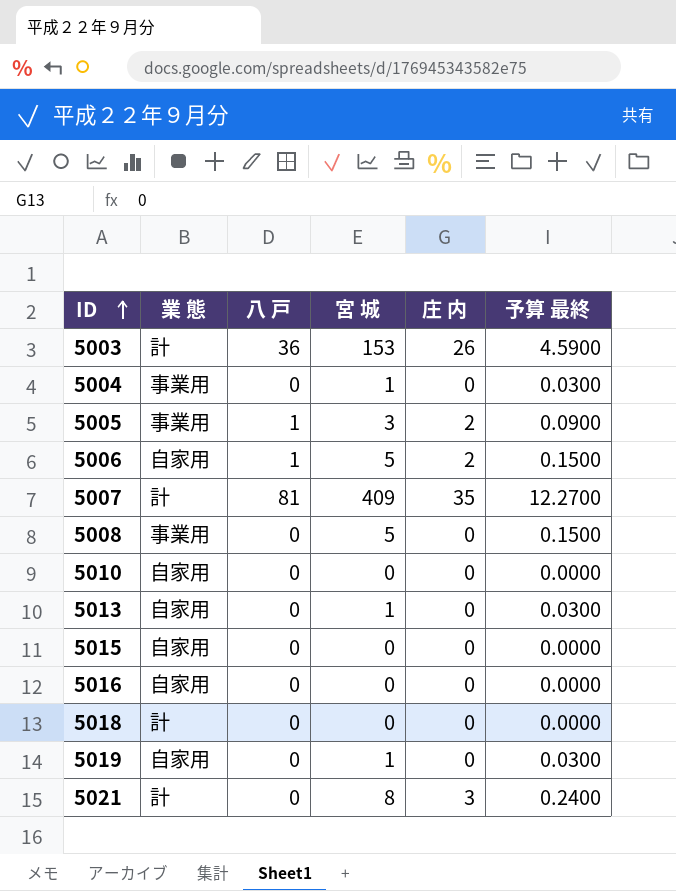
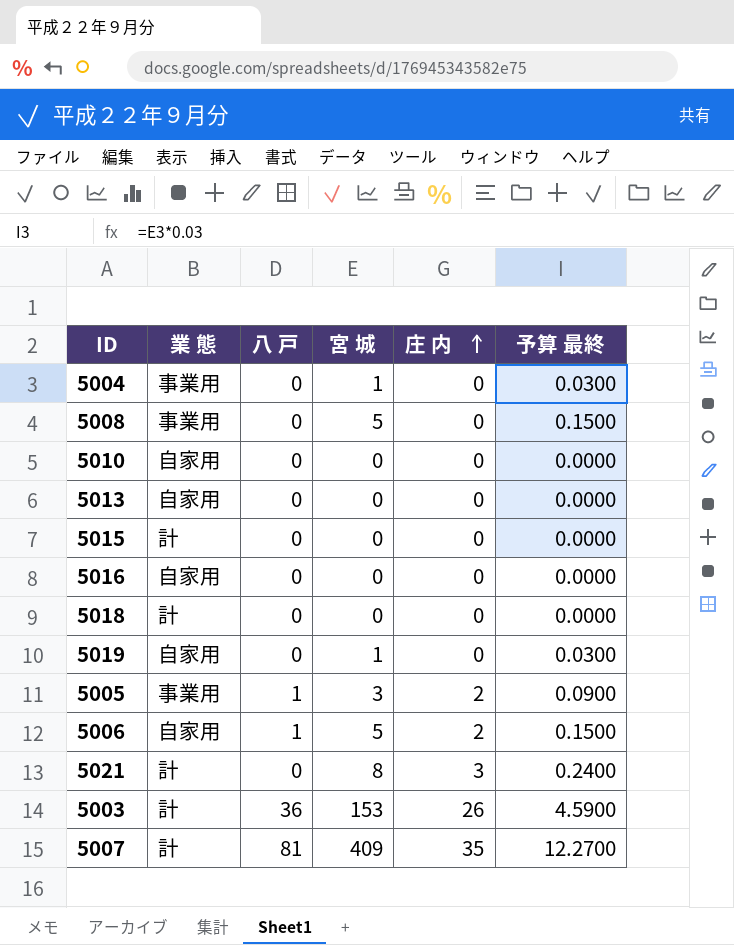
row order: ID ascending -> 庄 内 ascending
5013 | 宮 城: 1 -> 0
5013 | 予算 最終: 0.0300 -> 0.0000
5015 | 業 態: 自家用 -> 計

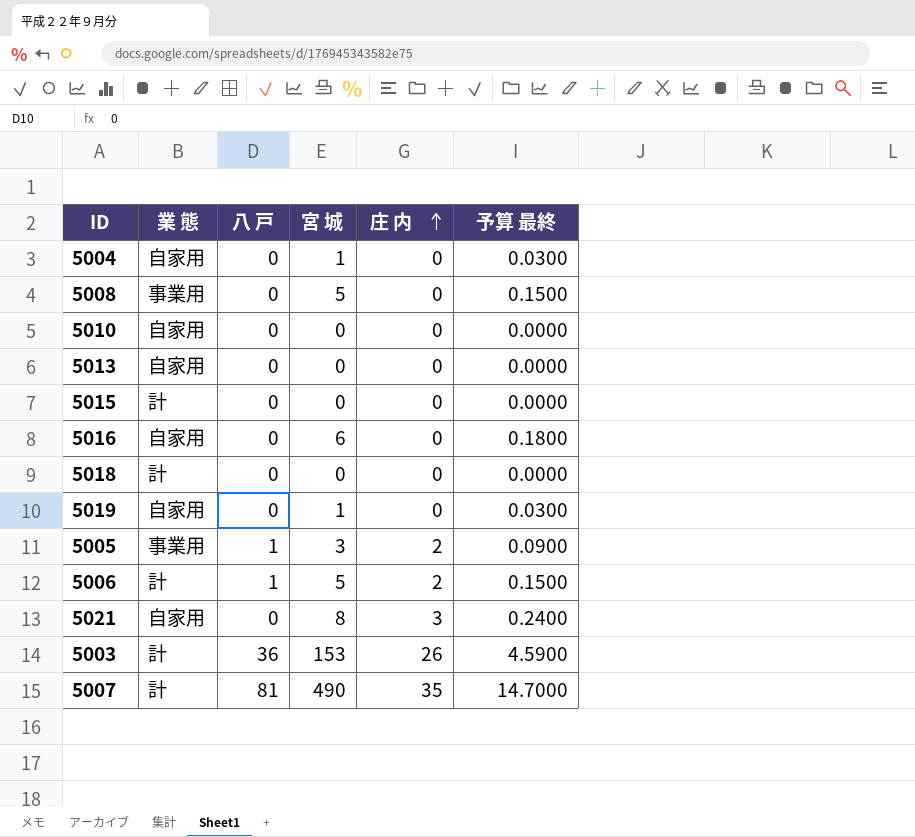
5004 | 業 態: 事業用 -> 自家用
5016 | 宮 城: 0 -> 6
5016 | 予算 最終: 0.0000 -> 0.1800
5006 | 業 態: 自家用 -> 計
5021 | 業 態: 計 -> 自家用
5007 | 宮 城: 409 -> 490
5007 | 予算 最終: 12.2700 -> 14.7000

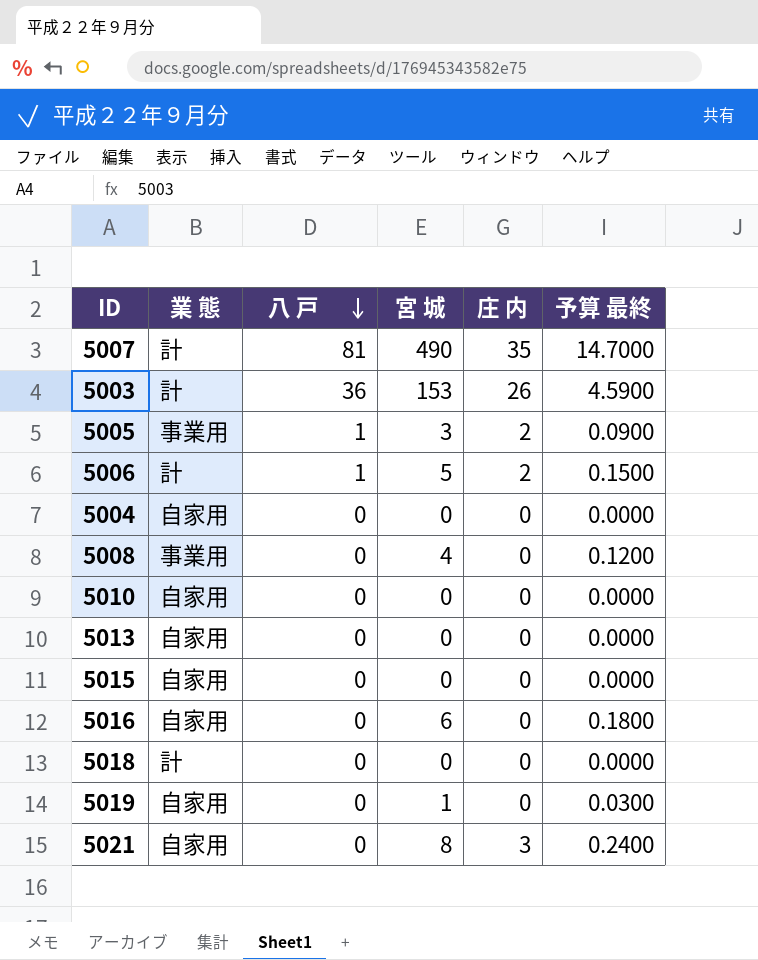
row order: 庄 内 ascending -> 八 戸 descending
5004 | 宮 城: 1 -> 0
5004 | 予算 最終: 0.0300 -> 0.0000
5008 | 宮 城: 5 -> 4
5008 | 予算 最終: 0.1500 -> 0.1200
5015 | 業 態: 計 -> 自家用

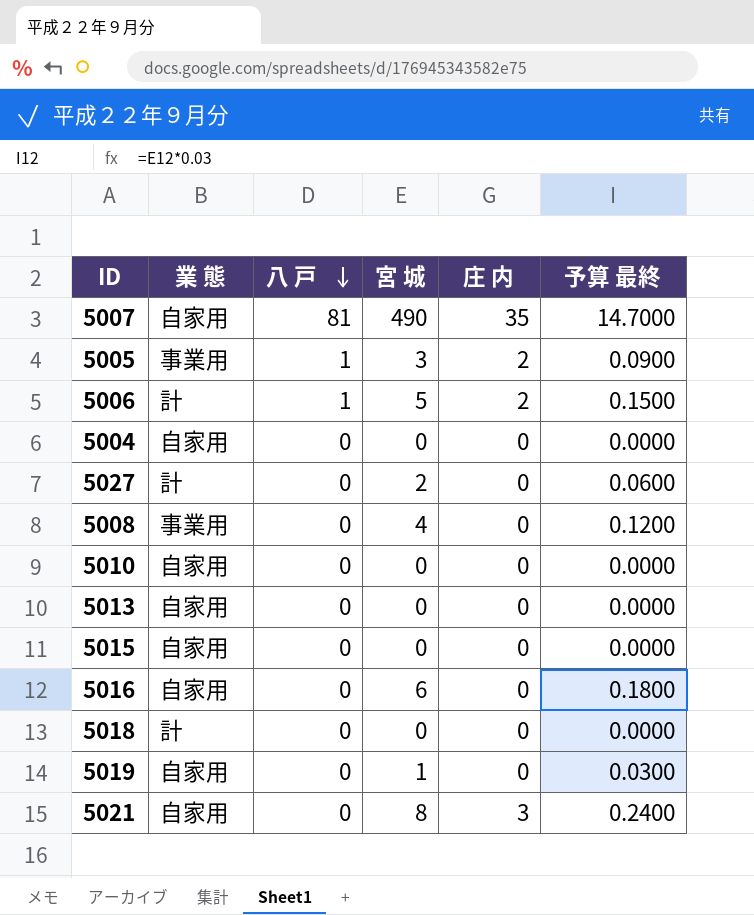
row 5003: 計 | 36 | 153 | 26 | 4.5900 -> none
5007 | 業 態: 計 -> 自家用
row 5027: none -> 計 | 0 | 2 | 0 | 0.0600

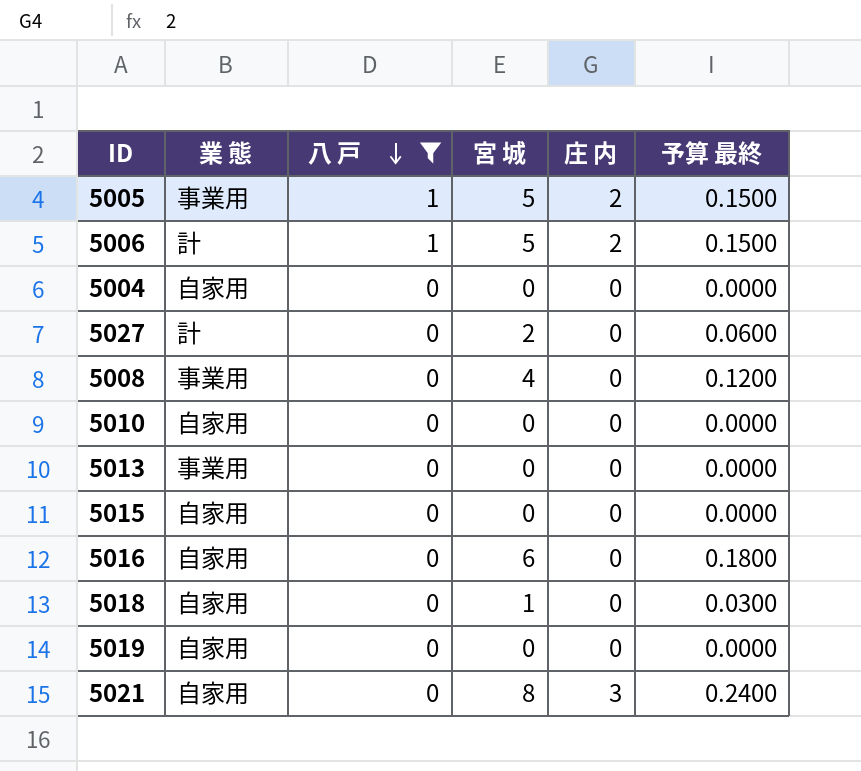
filter: none -> 八 戸 != 81
5005 | 宮 城: 3 -> 5
5005 | 予算 最終: 0.0900 -> 0.1500
5013 | 業 態: 自家用 -> 事業用
5018 | 業 態: 計 -> 自家用
5018 | 宮 城: 0 -> 1
5018 | 予算 最終: 0.0000 -> 0.0300
5019 | 宮 城: 1 -> 0
5019 | 予算 最終: 0.0300 -> 0.0000

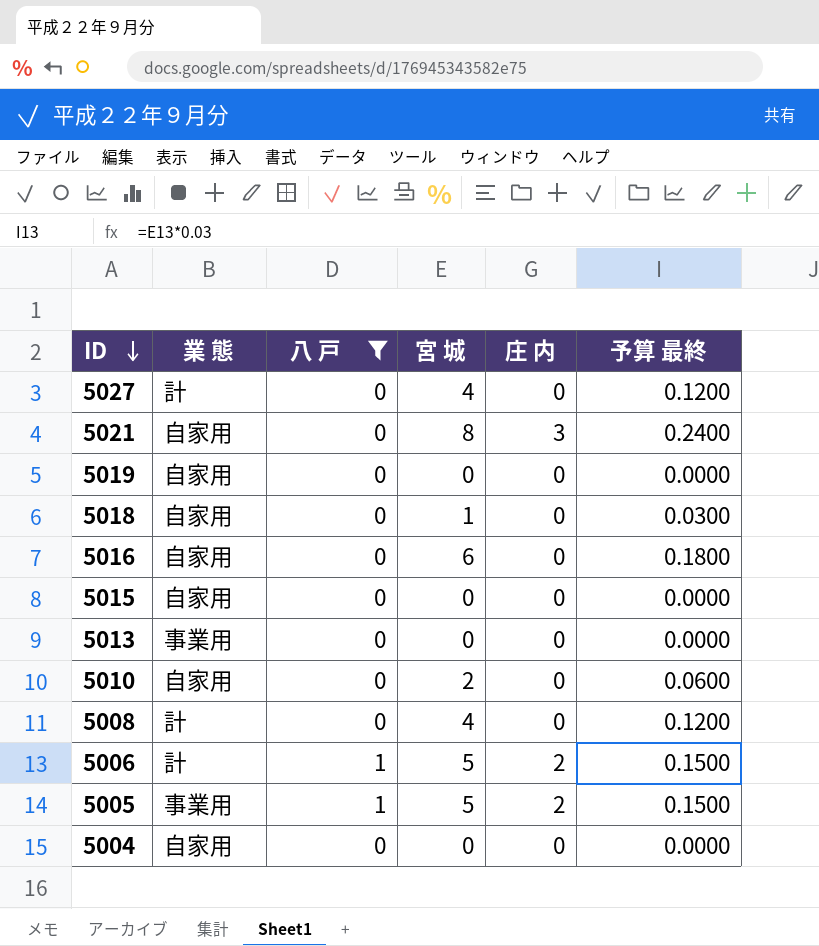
row order: 八 戸 descending -> ID descending
5027 | 宮 城: 2 -> 4
5027 | 予算 最終: 0.0600 -> 0.1200
5010 | 宮 城: 0 -> 2
5010 | 予算 最終: 0.0000 -> 0.0600
5008 | 業 態: 事業用 -> 計

